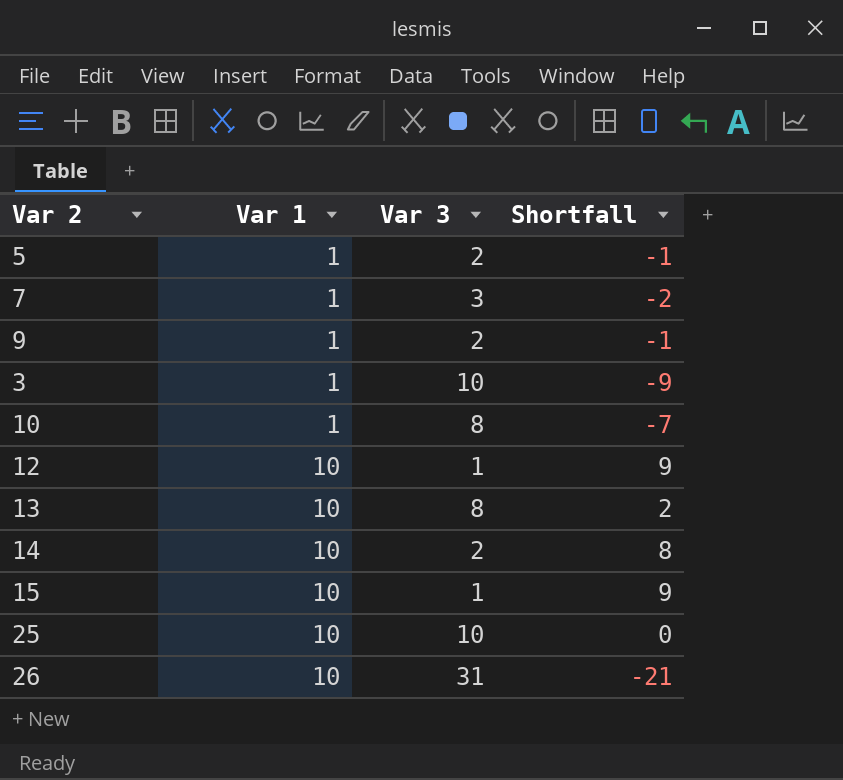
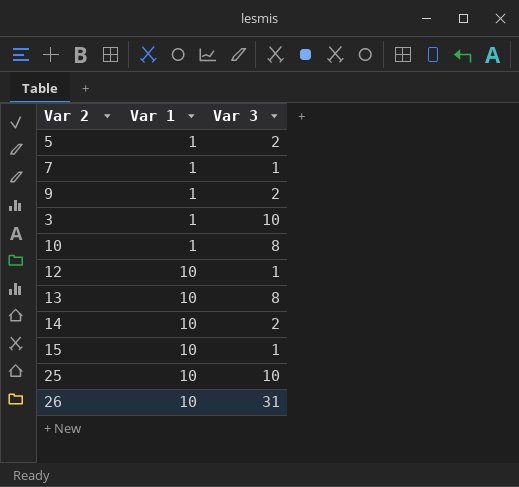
column Shortfall | formula: [Var 1] - [Var 3] -> none
7 | Var 3: 3 -> 1

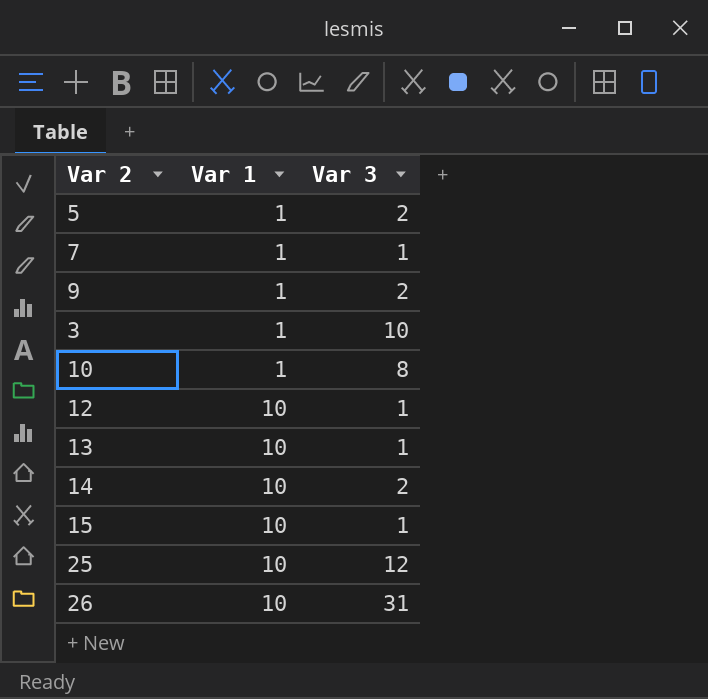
13 | Var 3: 8 -> 1
25 | Var 3: 10 -> 12

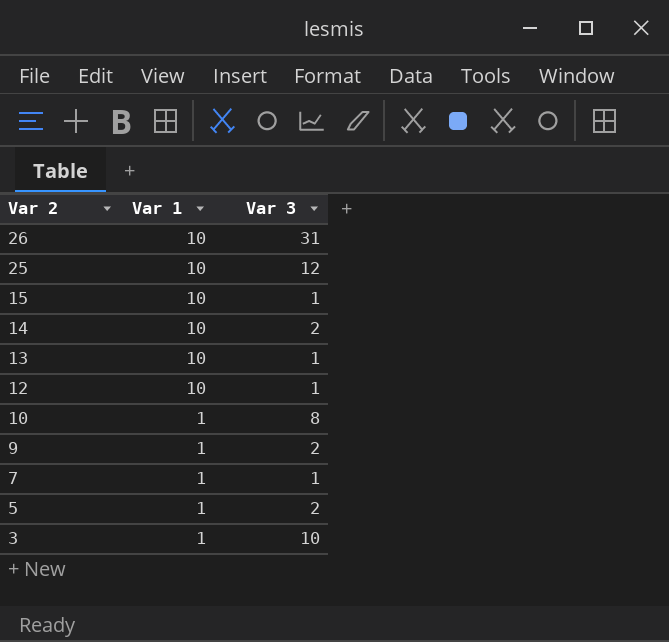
row order: Var 1 ascending -> Var 2 descending

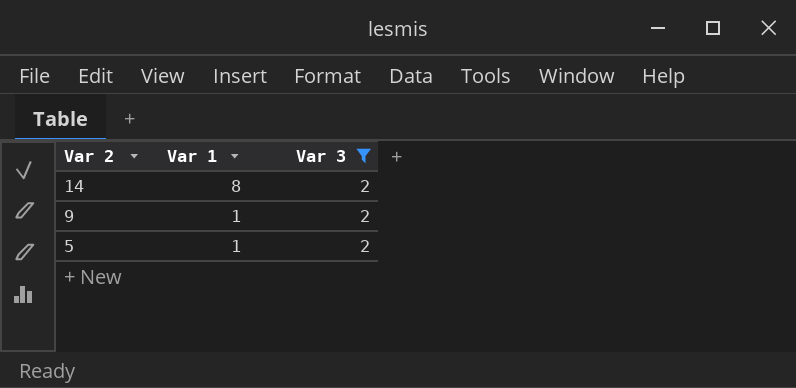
filter: none -> Var 3 = 2
14 | Var 1: 10 -> 8

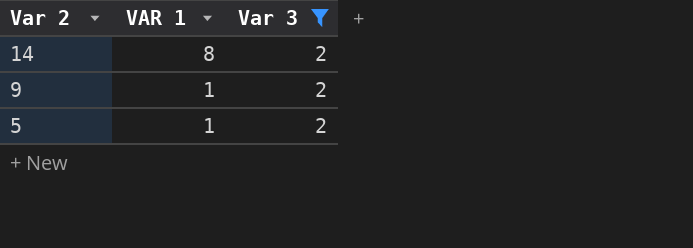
column name: Var 1 -> VAR 1

